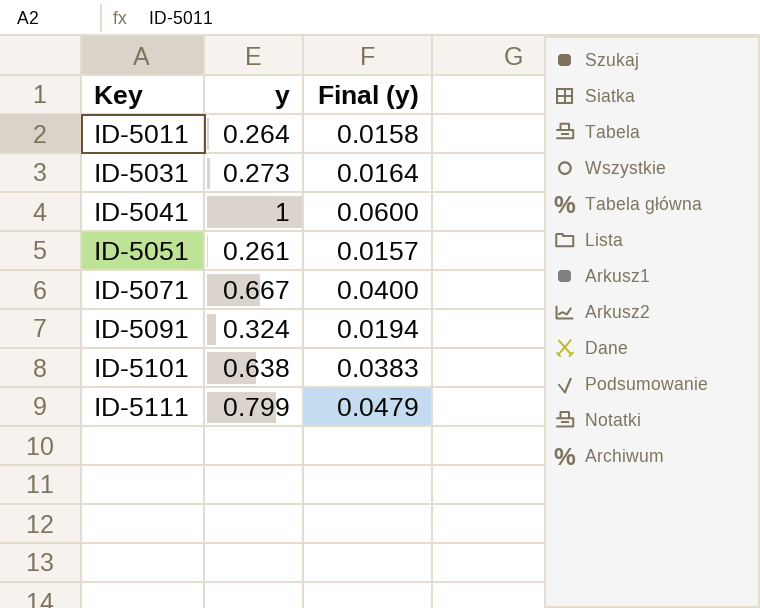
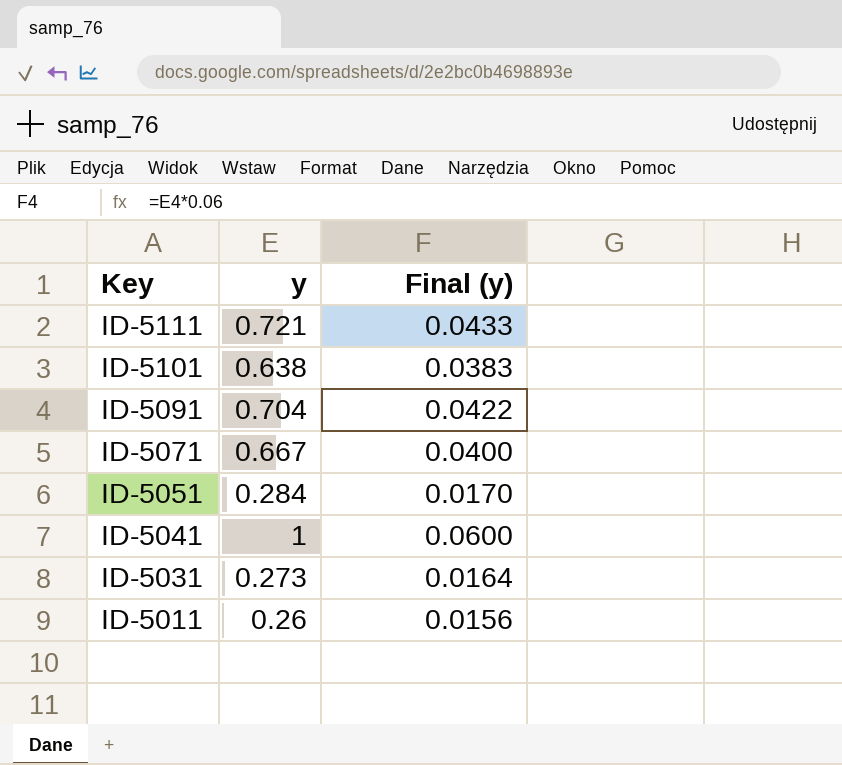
row order: Key ascending -> Key descending
ID-5111 | y: 0.799 -> 0.721
ID-5111 | Final (y): 0.0479 -> 0.0433
ID-5091 | y: 0.324 -> 0.704
ID-5091 | Final (y): 0.0194 -> 0.0422
ID-5051 | y: 0.261 -> 0.284
ID-5051 | Final (y): 0.0157 -> 0.0170
ID-5011 | y: 0.264 -> 0.26
ID-5011 | Final (y): 0.0158 -> 0.0156

